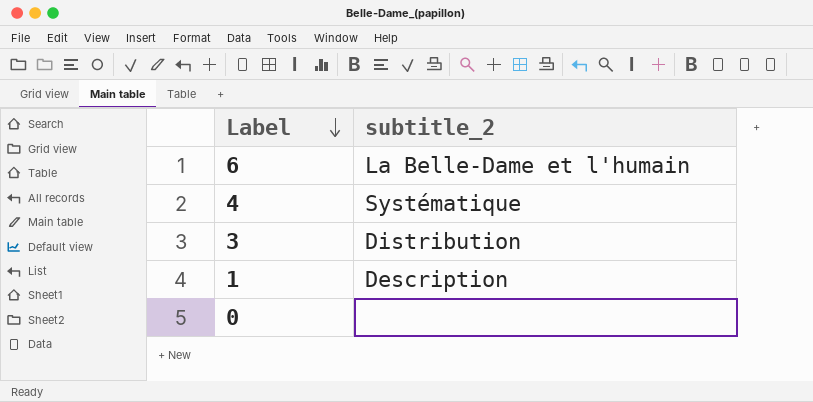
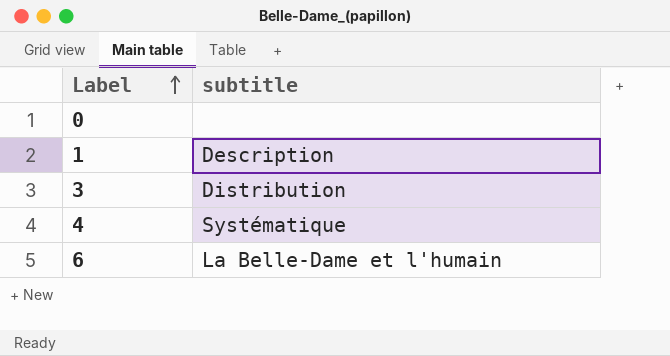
row order: Label descending -> Label ascending
column name: subtitle_2 -> subtitle

